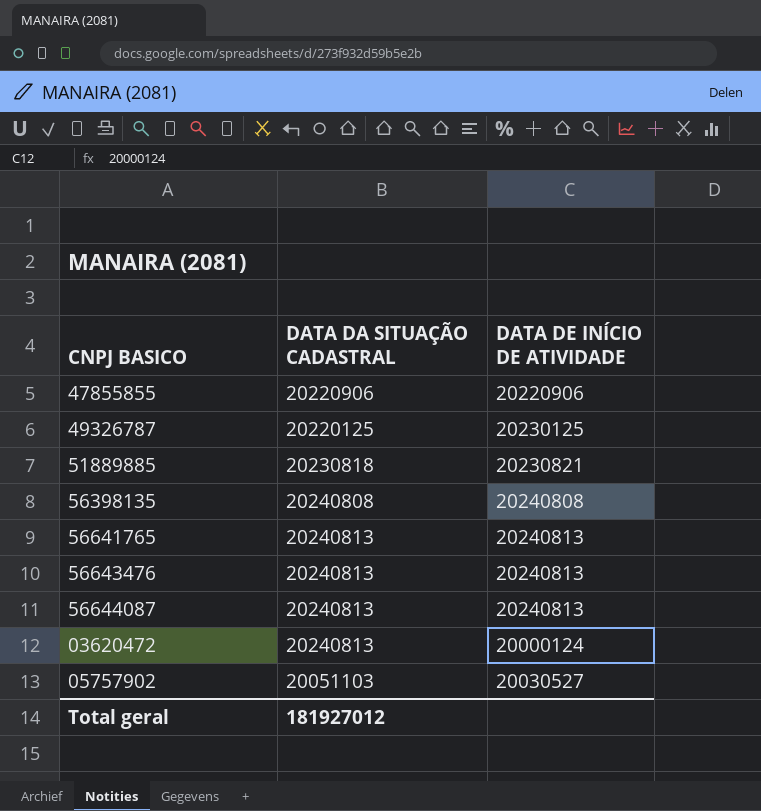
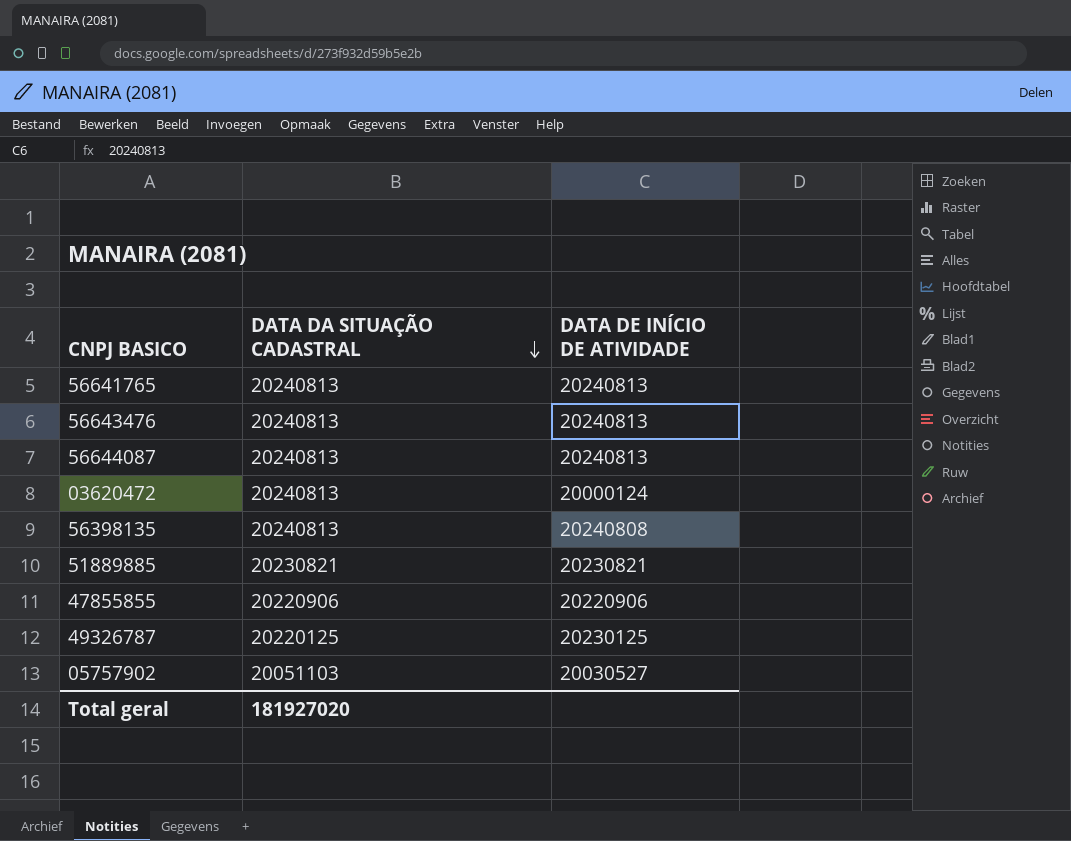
row order: none -> DATA DA SITUAÇÃO CADASTRAL descending
56398135 | DATA DA SITUAÇÃO CADASTRAL: 20240808 -> 20240813
51889885 | DATA DA SITUAÇÃO CADASTRAL: 20230818 -> 20230821
Total geral | DATA DA SITUAÇÃO CADASTRAL: 181927012 -> 181927020

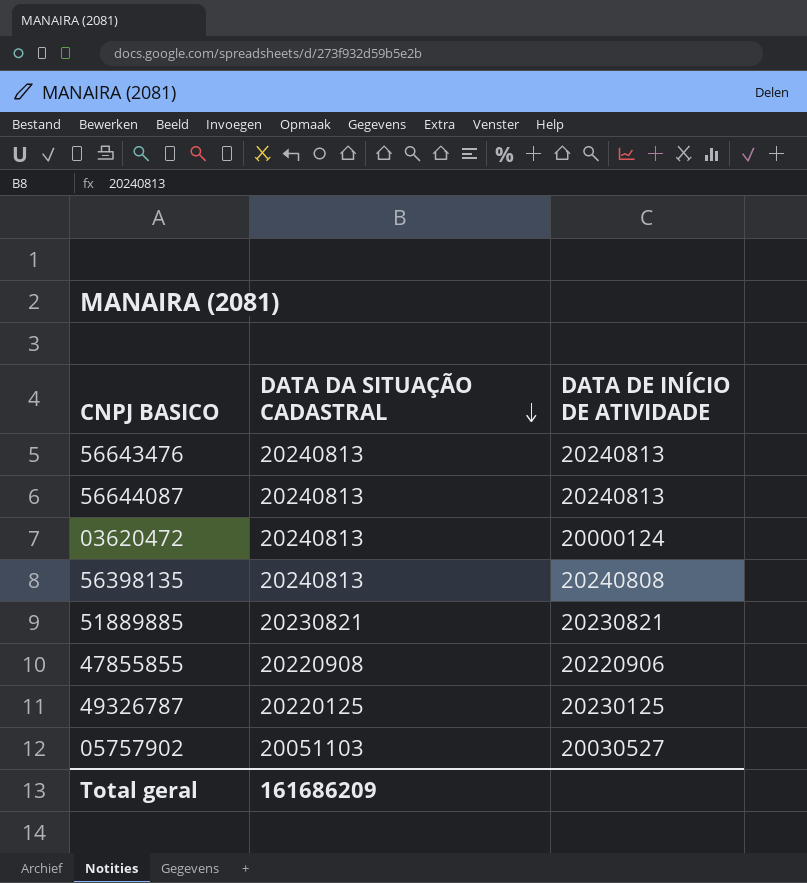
row 56641765: 20240813 | 20240813 -> none
47855855 | DATA DA SITUAÇÃO CADASTRAL: 20220906 -> 20220908
Total geral | DATA DA SITUAÇÃO CADASTRAL: 181927020 -> 161686209

